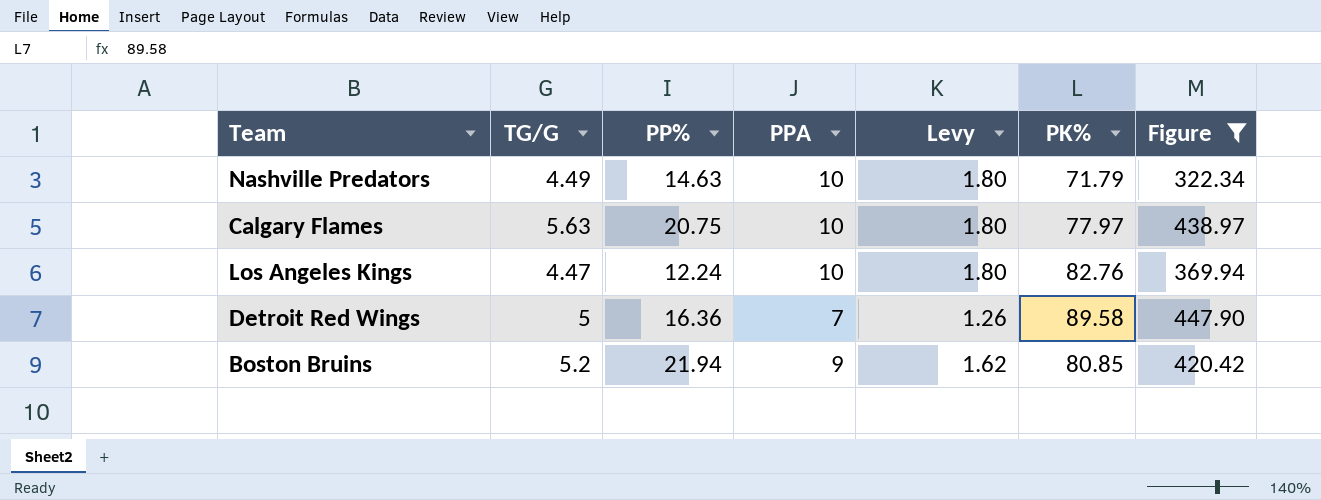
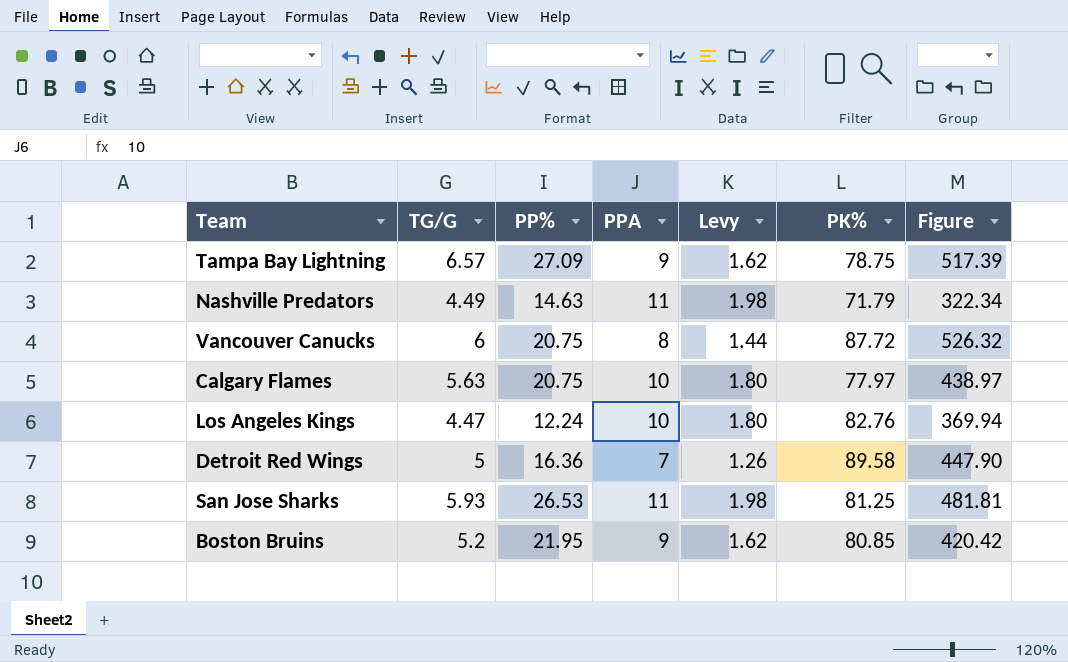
filter: Figure <= 447.90 -> none
Nashville Predators | PPA: 10 -> 11
Nashville Predators | Levy: 1.80 -> 1.98
Boston Bruins | PP%: 21.94 -> 21.95

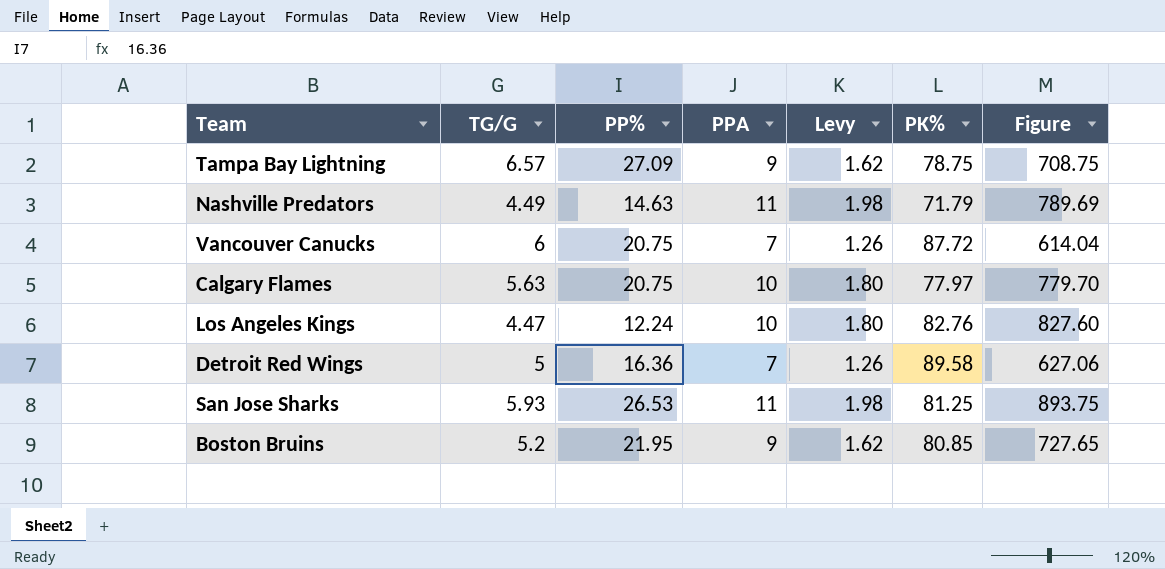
column Figure | formula: [TG/G] * [PK%] -> [PPA] * [PK%]
Vancouver Canucks | PPA: 8 -> 7
Vancouver Canucks | Levy: 1.44 -> 1.26

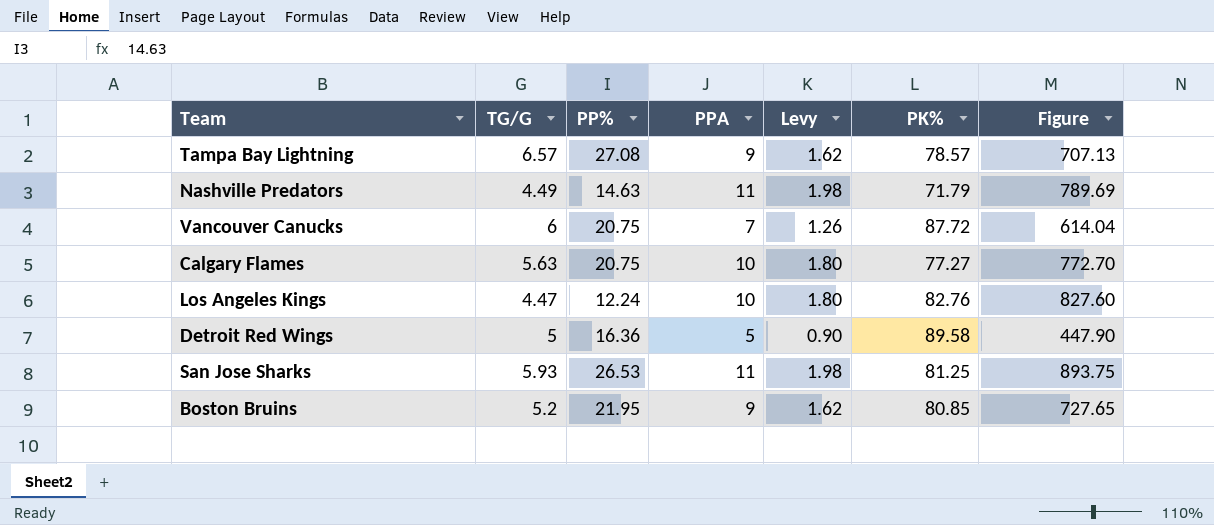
Tampa Bay Lightning | PP%: 27.09 -> 27.08
Tampa Bay Lightning | PK%: 78.75 -> 78.57
Tampa Bay Lightning | Figure: 708.75 -> 707.13
Calgary Flames | PK%: 77.97 -> 77.27
Calgary Flames | Figure: 779.70 -> 772.70
Detroit Red Wings | PPA: 7 -> 5
Detroit Red Wings | Levy: 1.26 -> 0.90
Detroit Red Wings | Figure: 627.06 -> 447.90

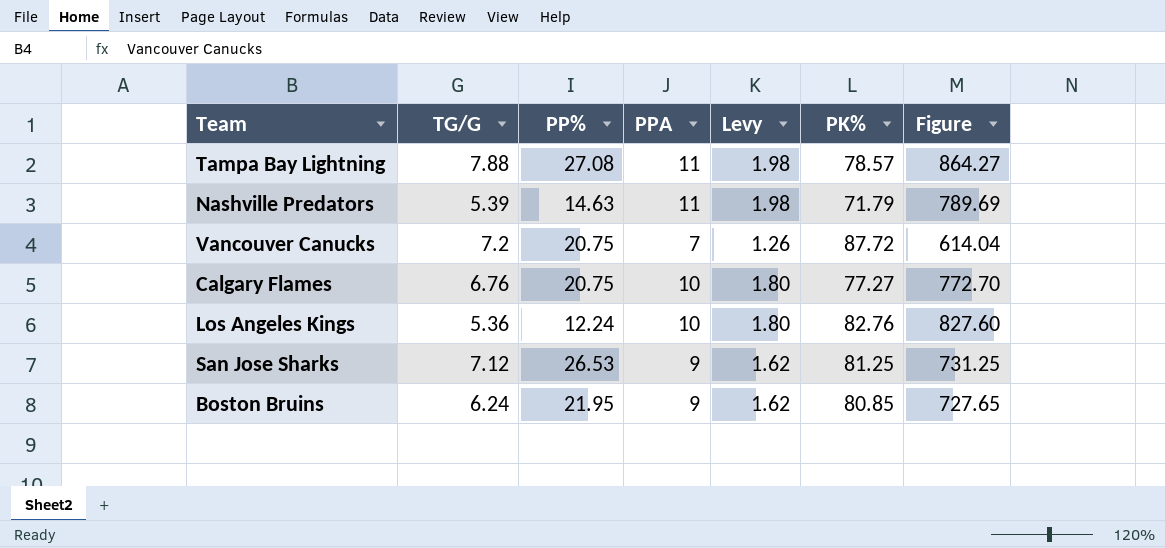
row Detroit Red Wings: 5 | 16.36 | 5 | 0.90 | 89.58 | 447.90 -> none
Tampa Bay Lightning | TG/G: 6.57 -> 7.88
Tampa Bay Lightning | PPA: 9 -> 11
Tampa Bay Lightning | Levy: 1.62 -> 1.98
Tampa Bay Lightning | Figure: 707.13 -> 864.27
Nashville Predators | TG/G: 4.49 -> 5.39
Vancouver Canucks | TG/G: 6 -> 7.2
Calgary Flames | TG/G: 5.63 -> 6.76
Los Angeles Kings | TG/G: 4.47 -> 5.36
San Jose Sharks | TG/G: 5.93 -> 7.12
San Jose Sharks | PPA: 11 -> 9
San Jose Sharks | Levy: 1.98 -> 1.62
San Jose Sharks | Figure: 893.75 -> 731.25
Boston Bruins | TG/G: 5.2 -> 6.24

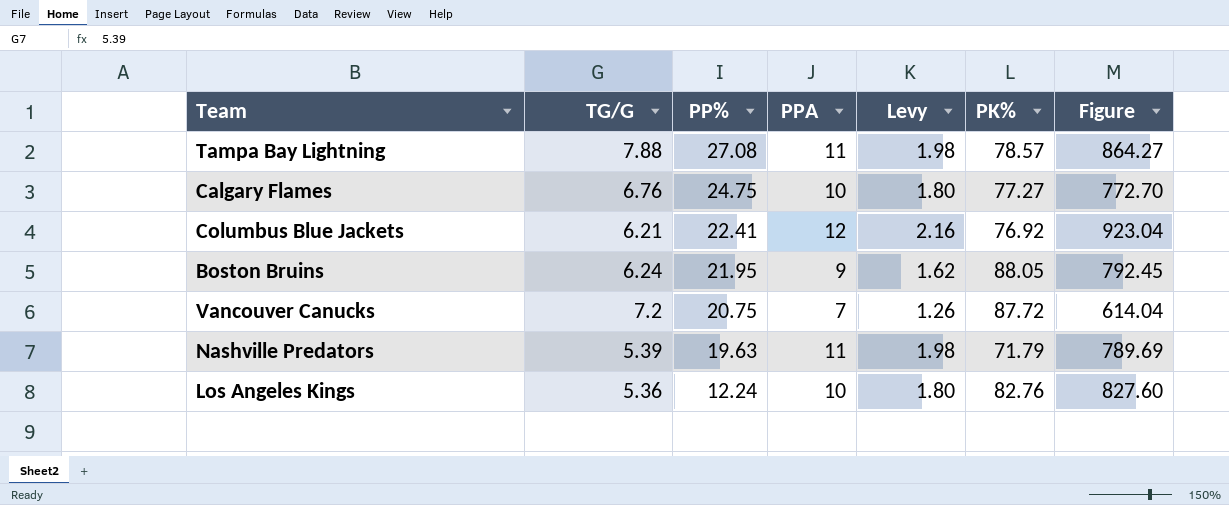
row order: none -> PP% descending
row San Jose Sharks: 7.12 | 26.53 | 9 | 1.62 | 81.25 | 731.25 -> none
Calgary Flames | PP%: 20.75 -> 24.75
row Columbus Blue Jackets: none -> 6.21 | 22.41 | 12 | 2.16 | 76.92 | 923.04
Boston Bruins | PK%: 80.85 -> 88.05
Boston Bruins | Figure: 727.65 -> 792.45
Nashville Predators | PP%: 14.63 -> 19.63

